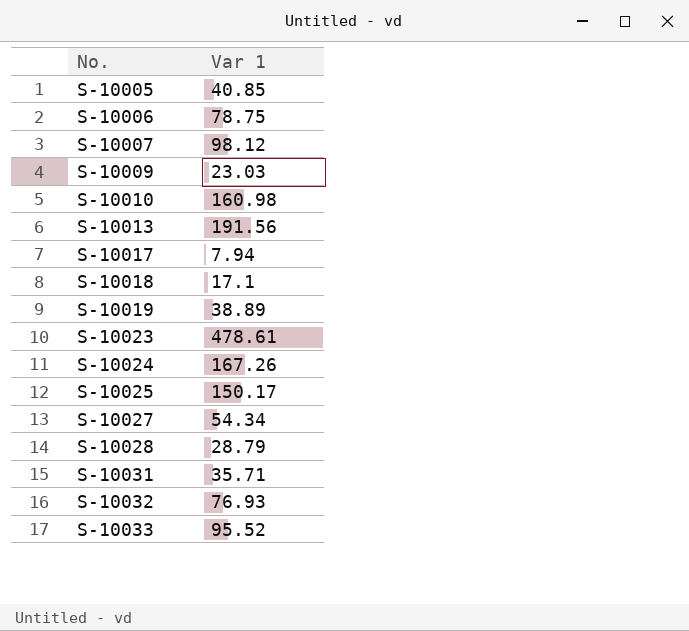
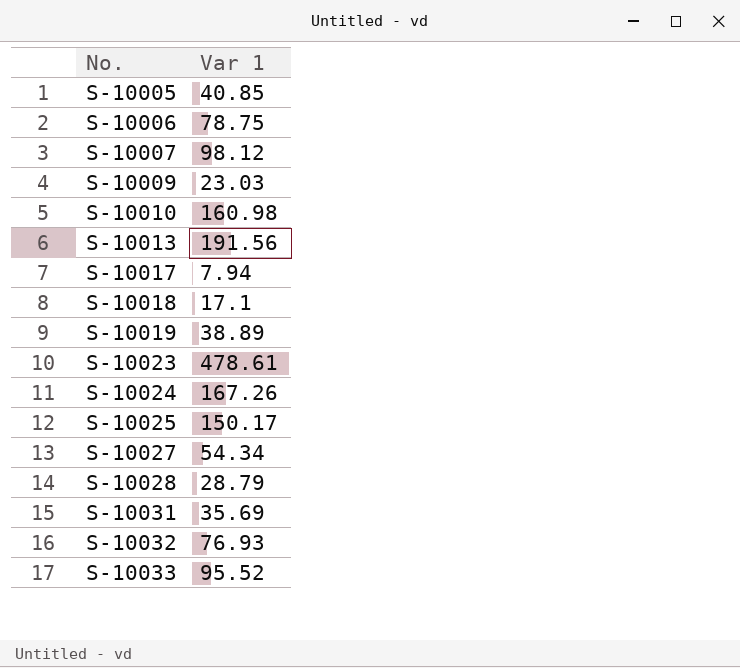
S-10031 | Var 1: 35.71 -> 35.69

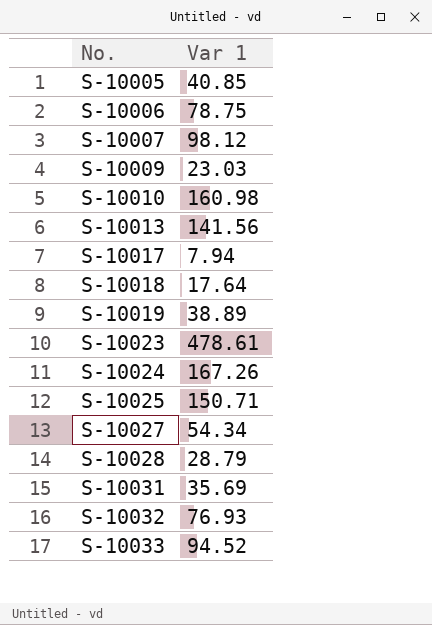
S-10013 | Var 1: 191.56 -> 141.56
S-10018 | Var 1: 17.1 -> 17.64
S-10025 | Var 1: 150.17 -> 150.71
S-10033 | Var 1: 95.52 -> 94.52

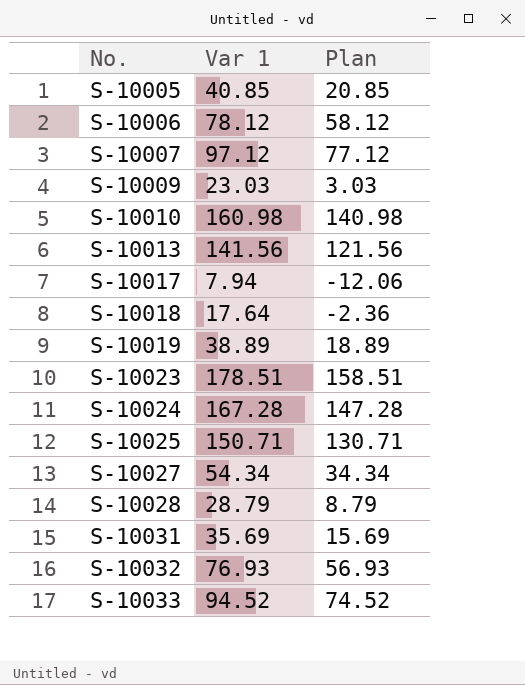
column Plan | formula: none -> [Var 1] - 20
S-10006 | Var 1: 78.75 -> 78.12
S-10007 | Var 1: 98.12 -> 97.12
S-10023 | Var 1: 478.61 -> 178.51
S-10024 | Var 1: 167.26 -> 167.28

